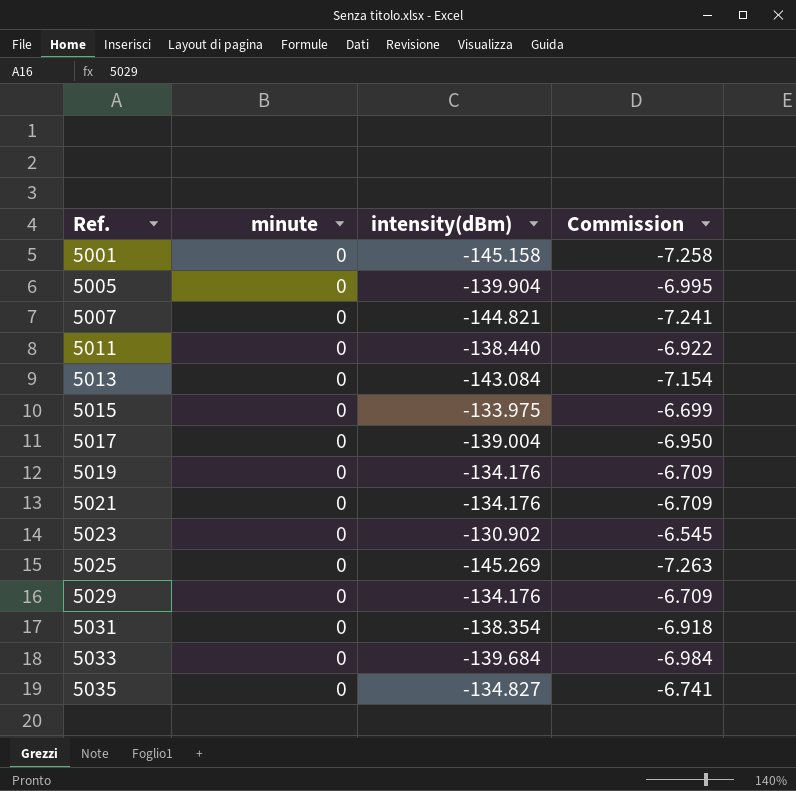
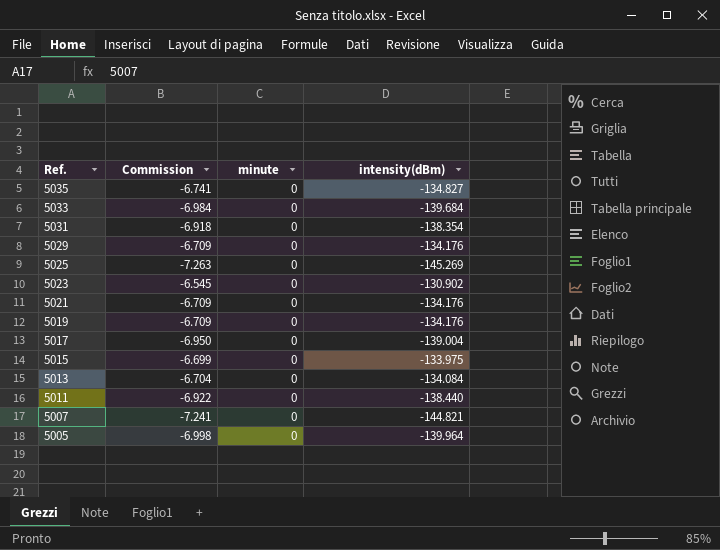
row order: Ref. ascending -> Ref. descending
column Commission | position: 4 -> 2
row 5001: 0 | -145.158 | -7.258 -> none
5013 | Commission: -7.154 -> -6.704
5013 | intensity(dBm): -143.084 -> -134.084
5005 | Commission: -6.995 -> -6.998
5005 | intensity(dBm): -139.904 -> -139.964

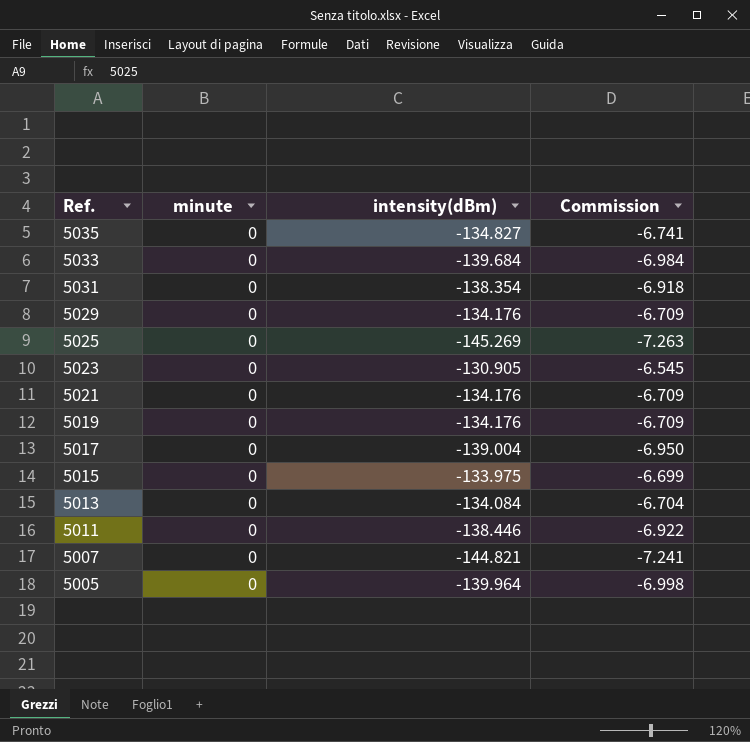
column Commission | position: 2 -> 4
5023 | intensity(dBm): -130.902 -> -130.905
5011 | intensity(dBm): -138.440 -> -138.446

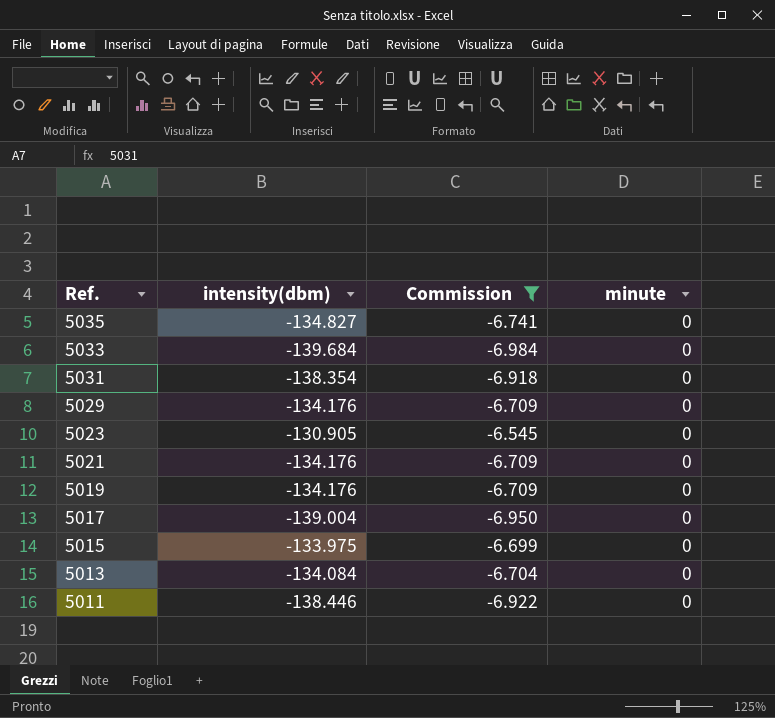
filter: none -> Commission >= -6.984
column name: intensity(dBm) -> intensity(dbm)
column minute | position: 2 -> 4

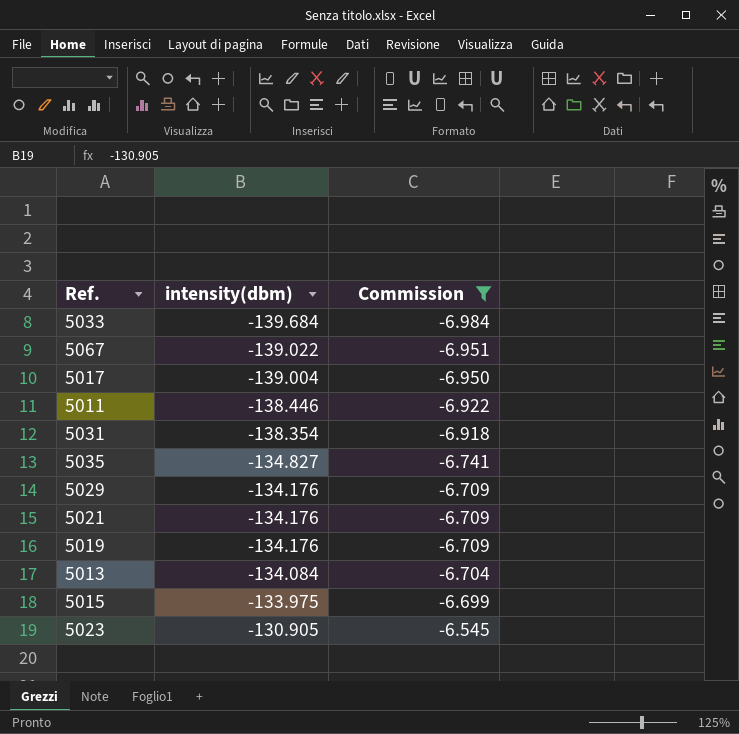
row order: Ref. descending -> intensity(dbm) ascending
column minute | position: 4 -> none
row 5067: none -> -139.022 | -6.951

